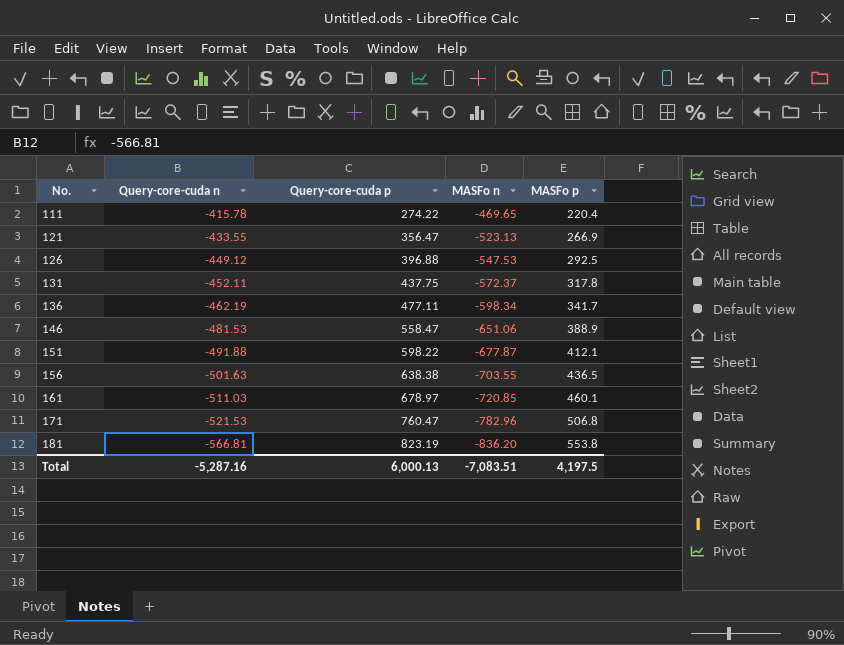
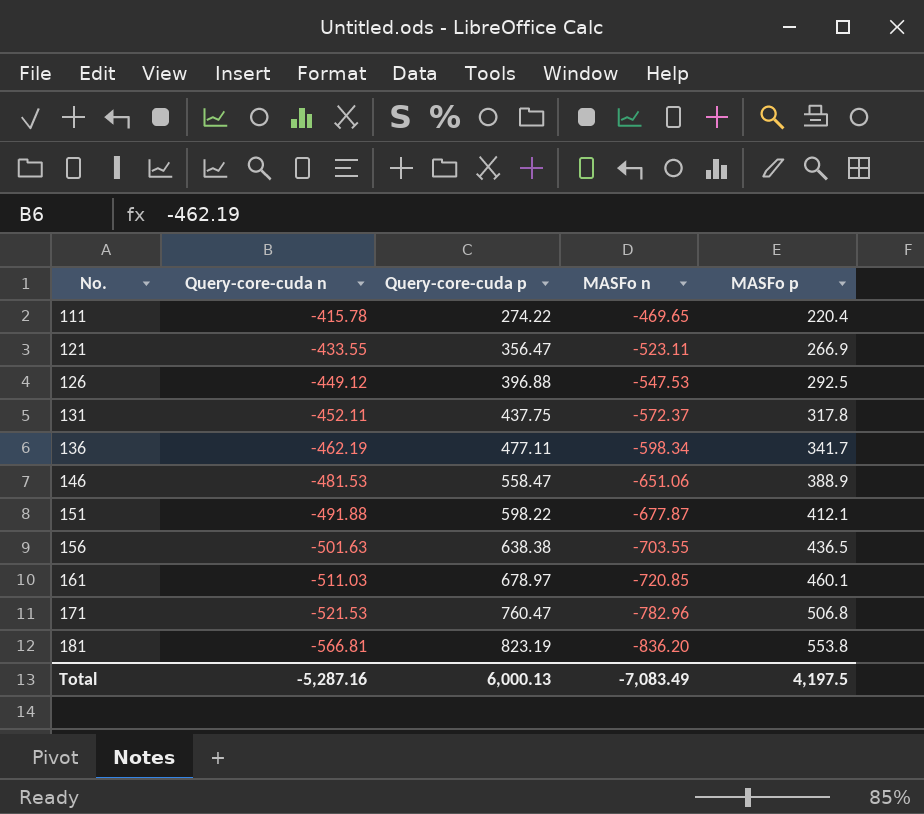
121 | MASFo n: -523.13 -> -523.11
Total | MASFo n: -7,083.51 -> -7,083.49

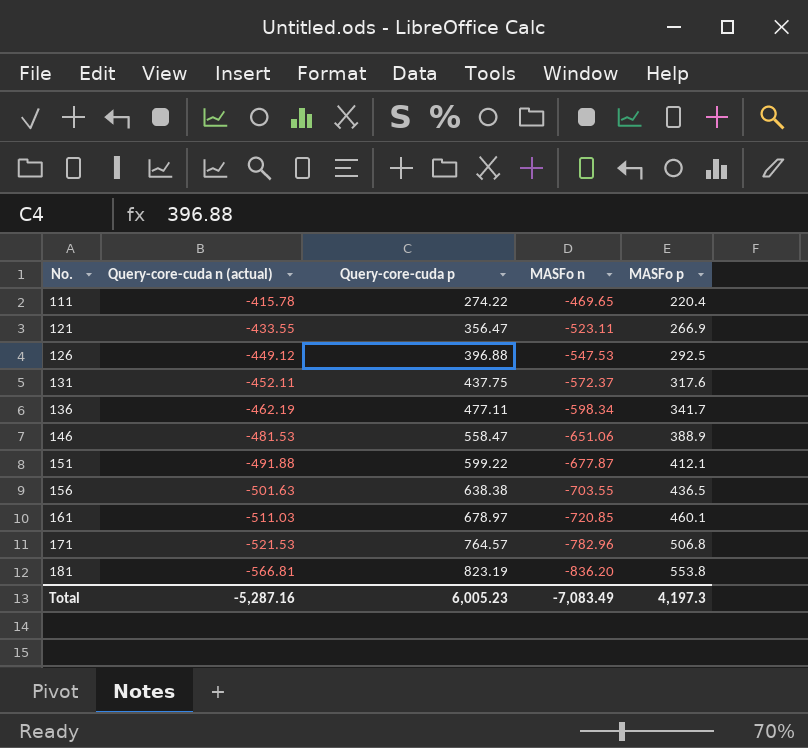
column name: Query-core-cuda n -> Query-core-cuda n (actual)
131 | MASFo p: 317.8 -> 317.6
151 | Query-core-cuda p: 598.22 -> 599.22
171 | Query-core-cuda p: 760.47 -> 764.57
Total | Query-core-cuda p: 6,000.13 -> 6,005.23
Total | MASFo p: 4,197.5 -> 4,197.3

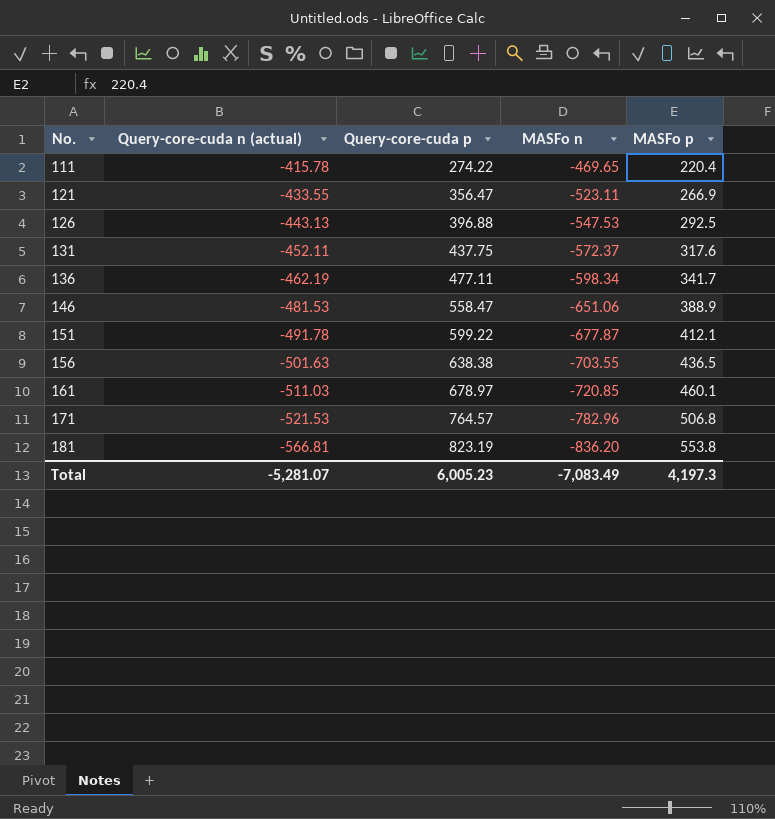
126 | Query-core-cuda n (actual): -449.12 -> -443.13
151 | Query-core-cuda n (actual): -491.88 -> -491.78
Total | Query-core-cuda n (actual): -5,287.16 -> -5,281.07

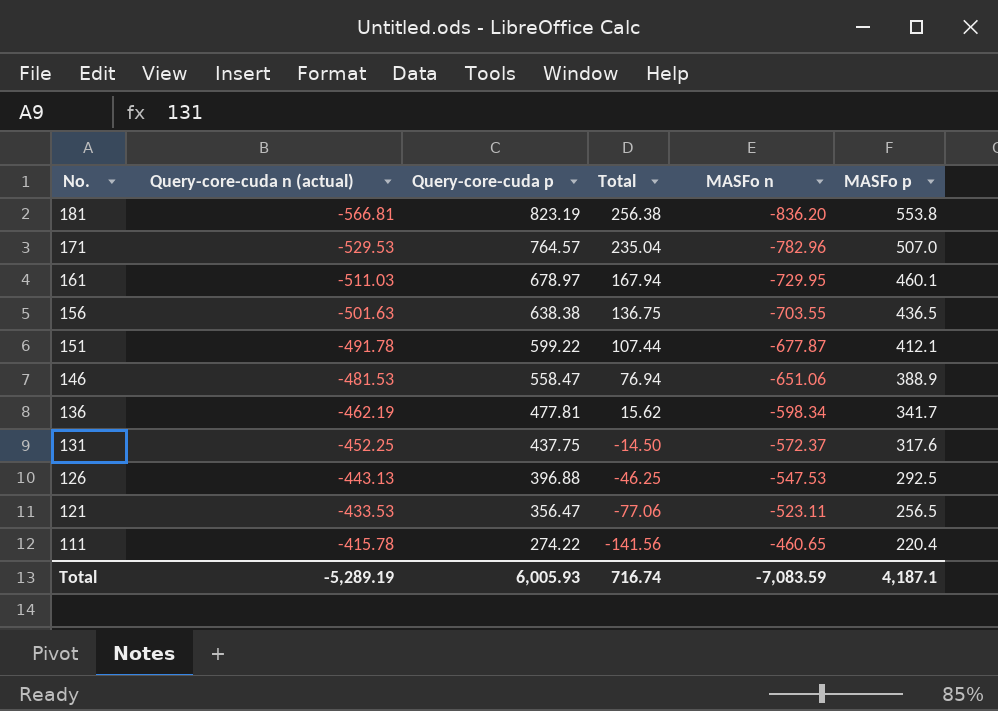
row order: No. ascending -> No. descending
column Total | formula: none -> [Query-core-cuda n (actual)] + [Query-core-cuda p]
171 | Query-core-cuda n (actual): -521.53 -> -529.53
171 | MASFo p: 506.8 -> 507.0
161 | MASFo n: -720.85 -> -729.95
136 | Query-core-cuda p: 477.11 -> 477.81
131 | Query-core-cuda n (actual): -452.11 -> -452.25
121 | Query-core-cuda n (actual): -433.55 -> -433.53
121 | MASFo p: 266.9 -> 256.5
111 | MASFo n: -469.65 -> -460.65
Total | Query-core-cuda n (actual): -5,281.07 -> -5,289.19
Total | Query-core-cuda p: 6,005.23 -> 6,005.93
Total | MASFo n: -7,083.49 -> -7,083.59
Total | MASFo p: 4,197.3 -> 4,187.1

